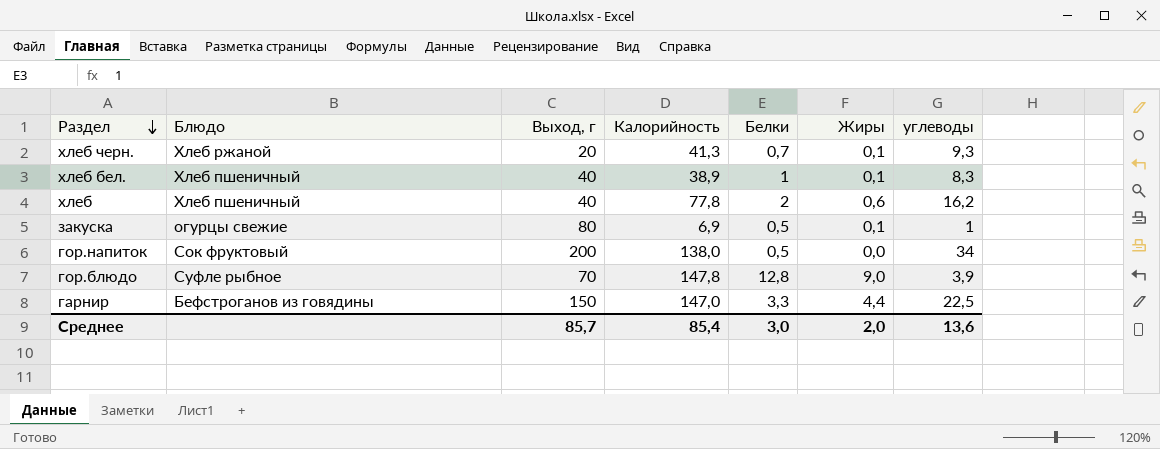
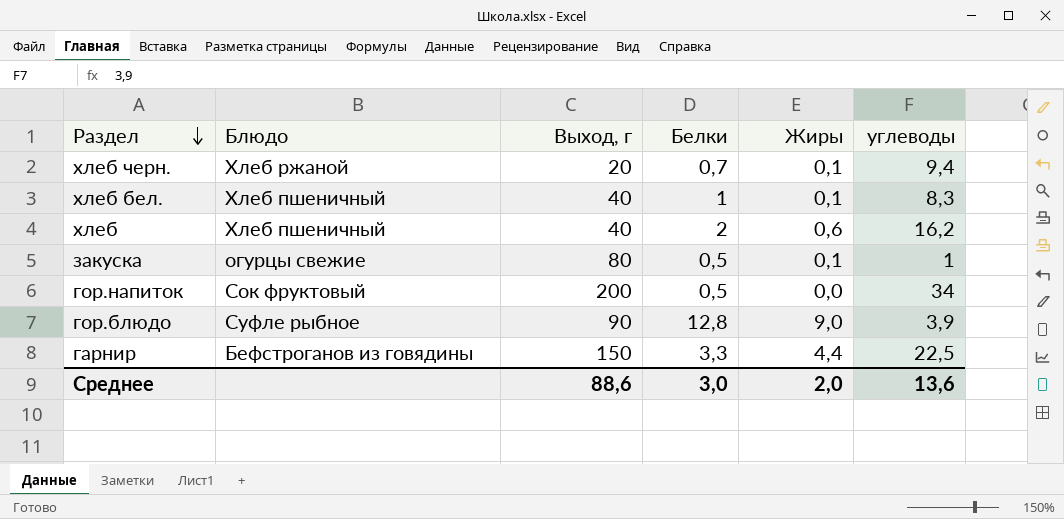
column Калорийность | position: 4 -> none
хлеб черн. | углеводы: 9,3 -> 9,4
гор.блюдо | Выход, г: 70 -> 90
Среднее | Выход, г: 85,7 -> 88,6

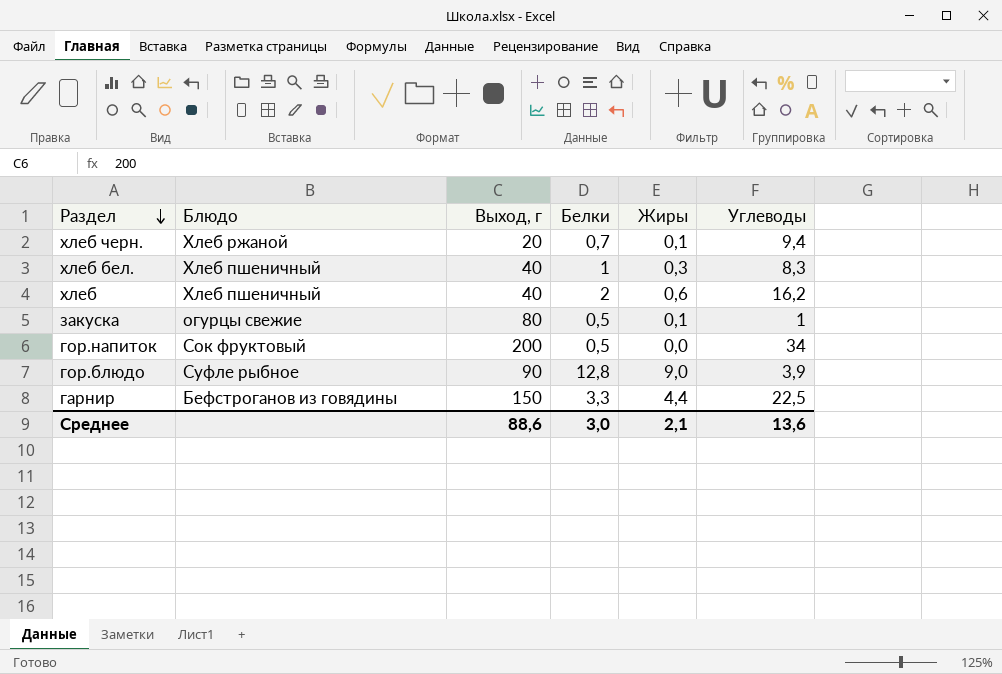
column name: углеводы -> Углеводы
хлеб бел. | Жиры: 0,1 -> 0,3
Среднее | Жиры: 2,0 -> 2,1

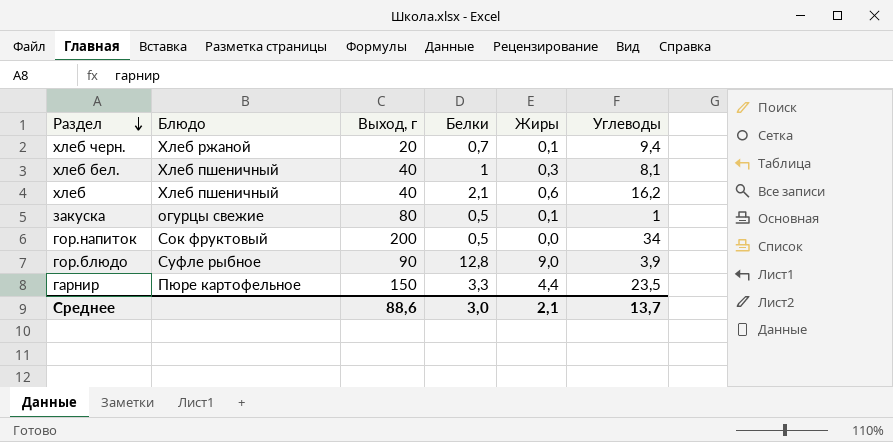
хлеб бел. | Углеводы: 8,3 -> 8,1
хлеб | Белки: 2 -> 2,1
гарнир | Блюдо: Бефстроганов из говядины -> Пюре картофельное
гарнир | Углеводы: 22,5 -> 23,5
Среднее | Углеводы: 13,6 -> 13,7

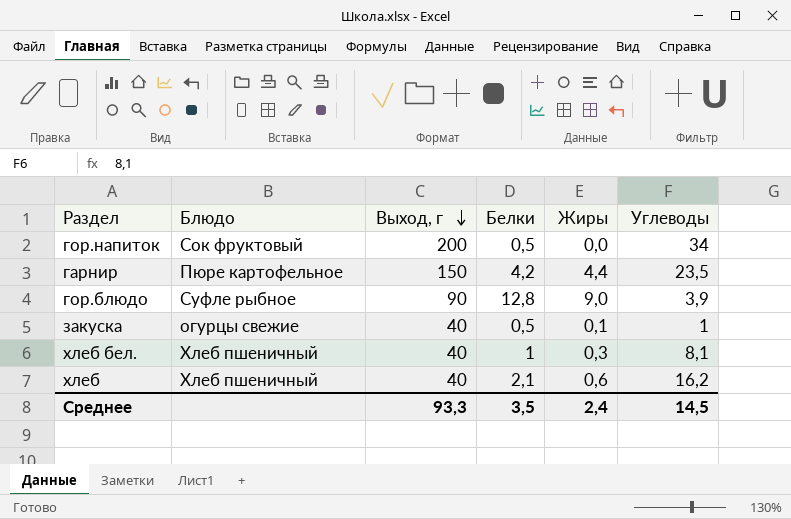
row order: Раздел descending -> Выход, г descending
row хлеб черн.: Хлеб ржаной | 20 | 0,7 | 0,1 | 9,4 -> none
гарнир | Белки: 3,3 -> 4,2
закуска | Выход, г: 80 -> 40
Среднее | Выход, г: 88,6 -> 93,3
Среднее | Белки: 3,0 -> 3,5
Среднее | Жиры: 2,1 -> 2,4
Среднее | Углеводы: 13,7 -> 14,5

